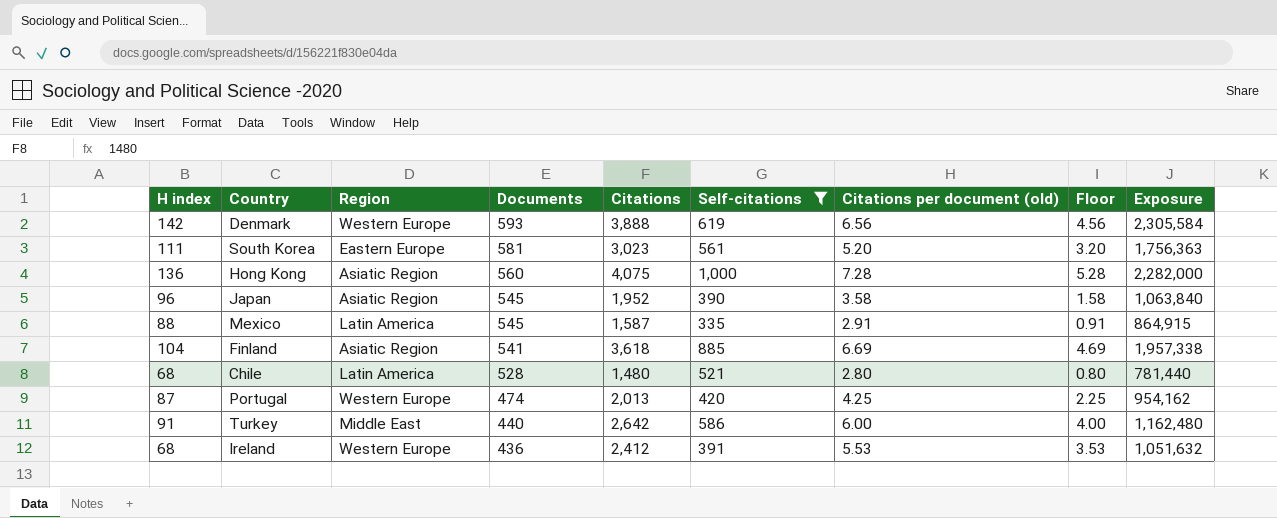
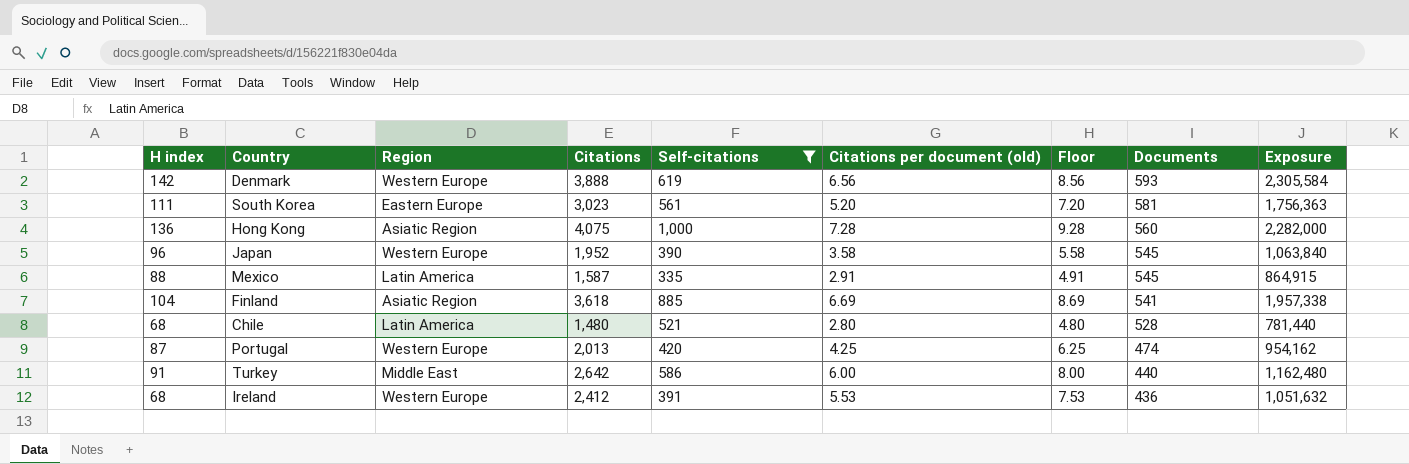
column Floor | formula: [Citations per document (old)] - 2 -> [Citations per document (old)] + 2
column Documents | position: 4 -> 8
Japan | Region: Asiatic Region -> Western Europe

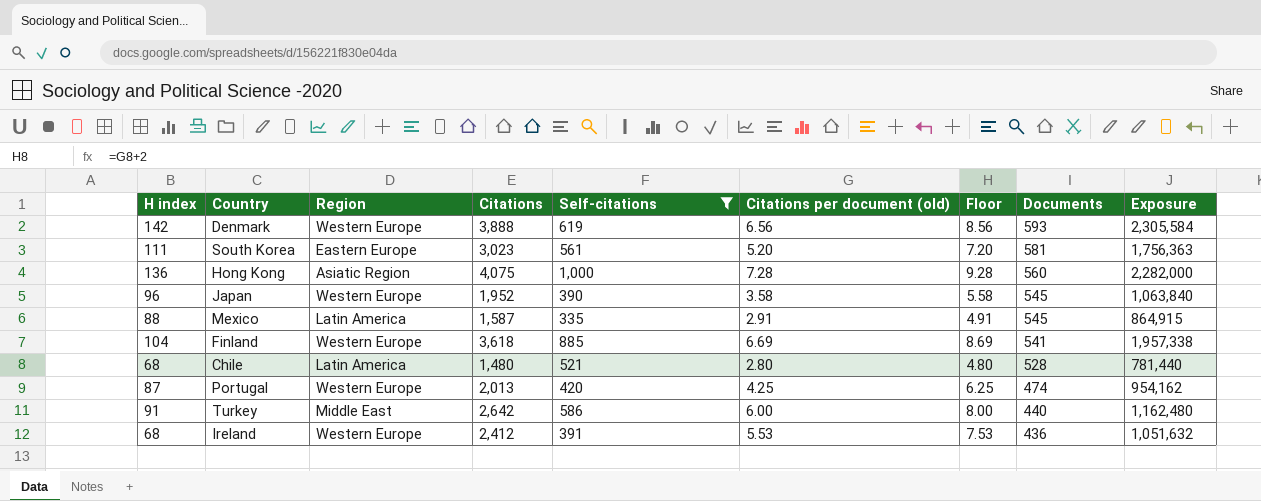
Finland | Region: Asiatic Region -> Western Europe

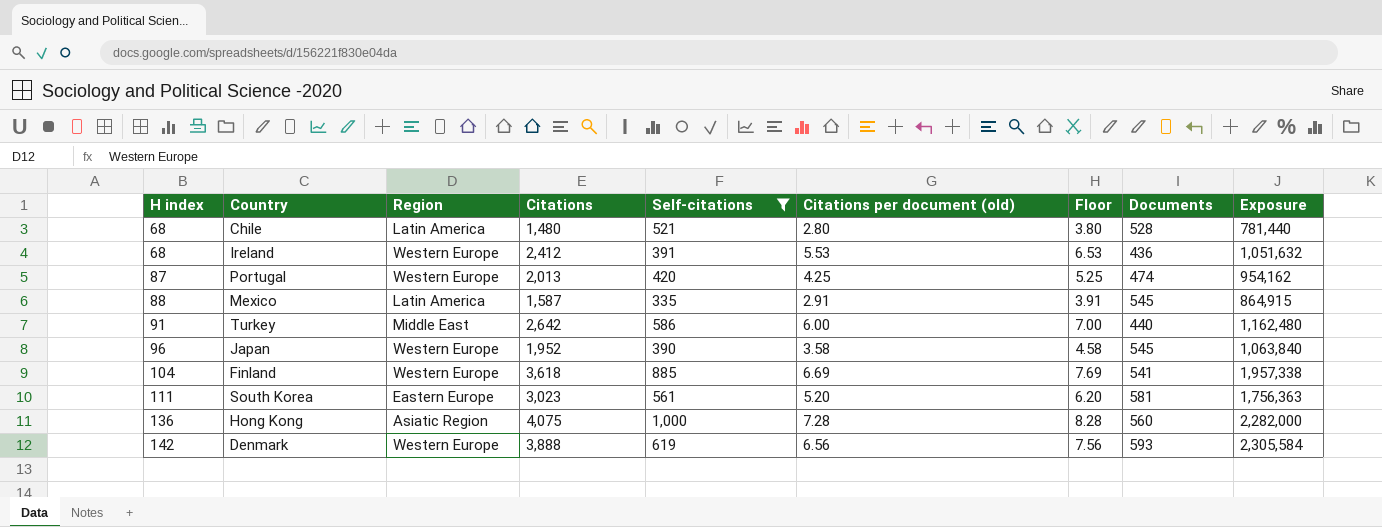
row order: Documents descending -> H index ascending
column Floor | formula: [Citations per document (old)] + 2 -> [Citations per document (old)] + 1

